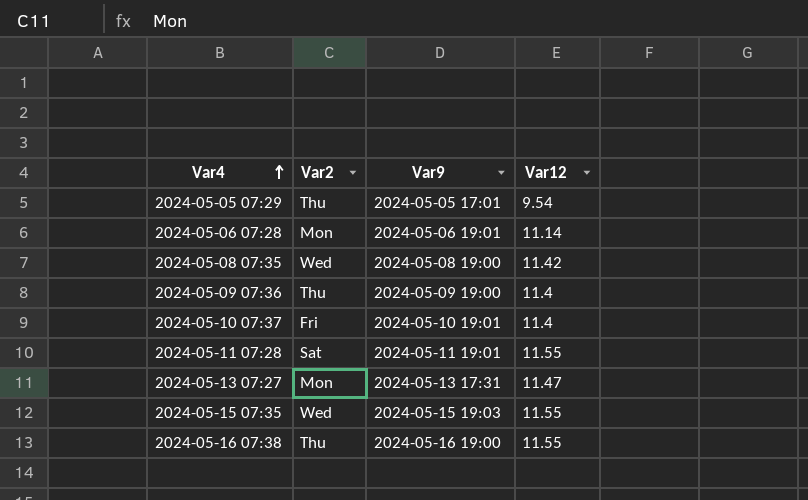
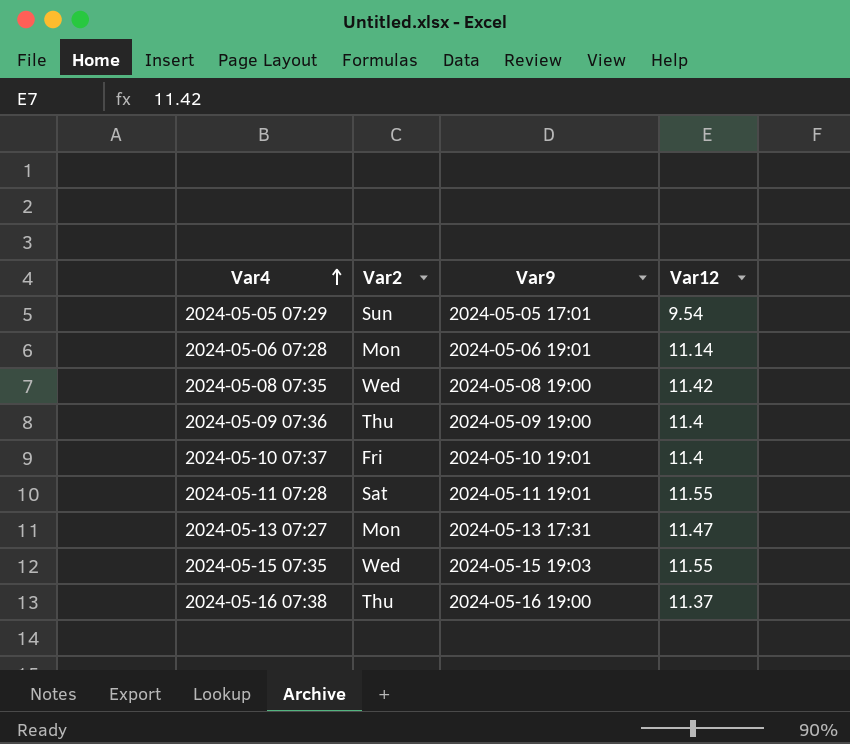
2024-05-05 07:29 | Var2: Thu -> Sun
2024-05-16 07:38 | Var12: 11.55 -> 11.37

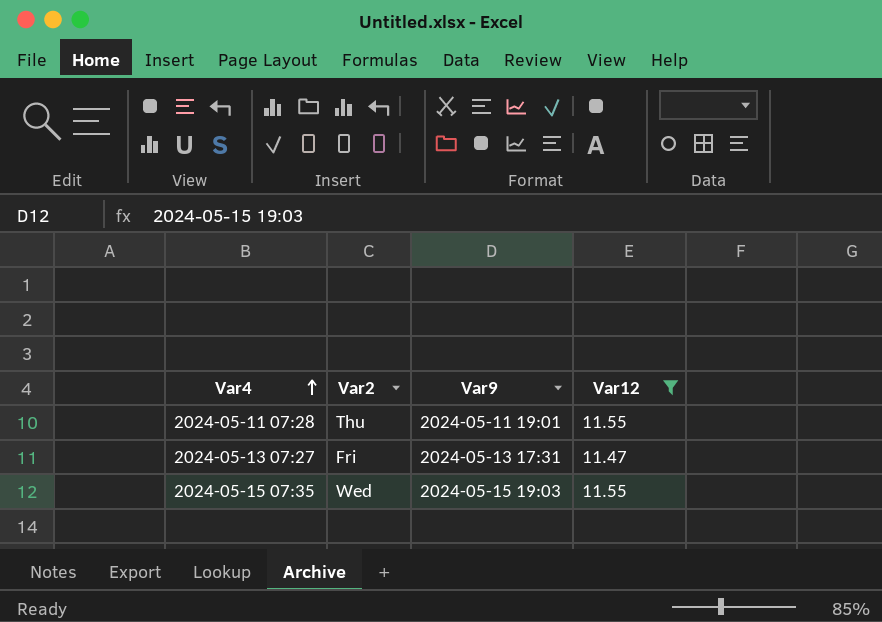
filter: none -> Var12 >= 11.47
2024-05-11 07:28 | Var2: Sat -> Thu
2024-05-13 07:27 | Var2: Mon -> Fri

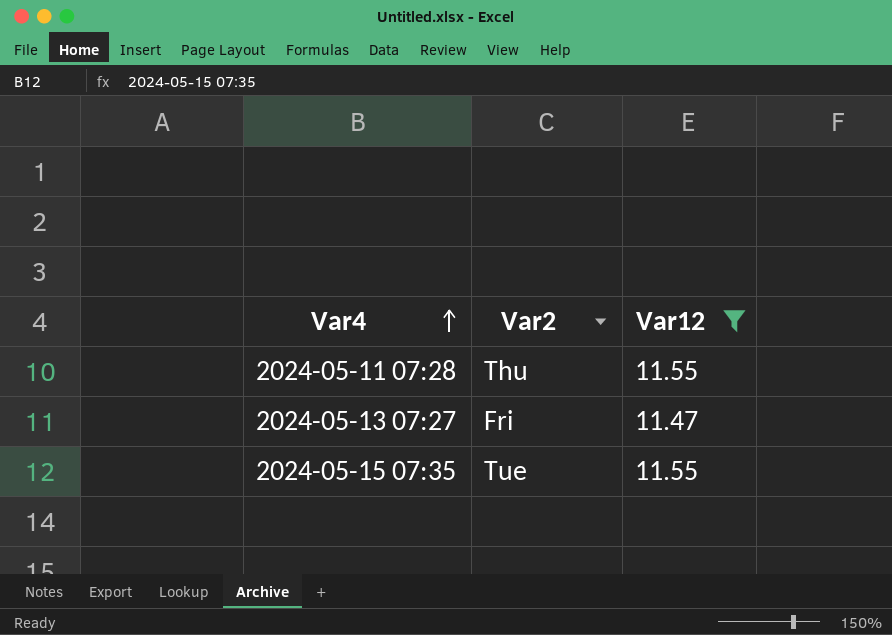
column Var9 | position: 3 -> none
2024-05-15 07:35 | Var2: Wed -> Tue

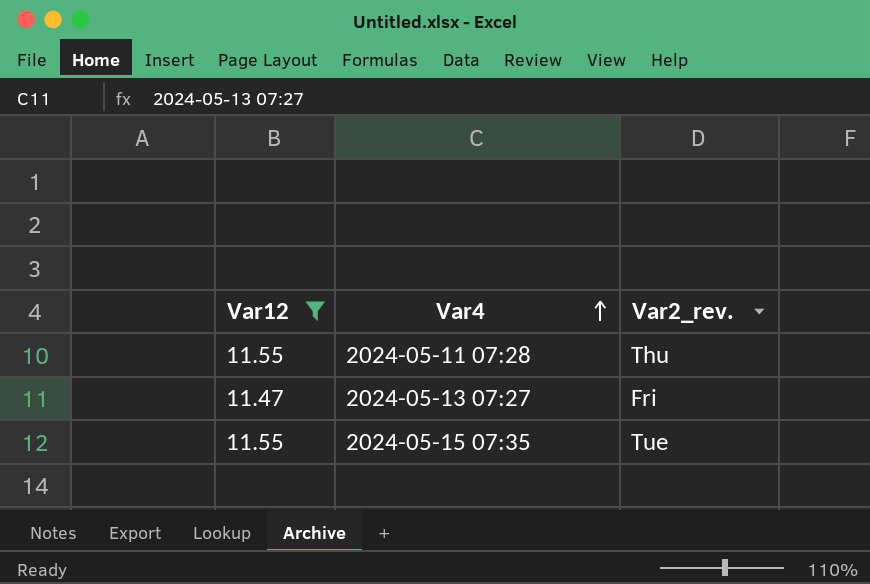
column Var12 | position: 3 -> 1
column name: Var2 -> Var2_rev.

